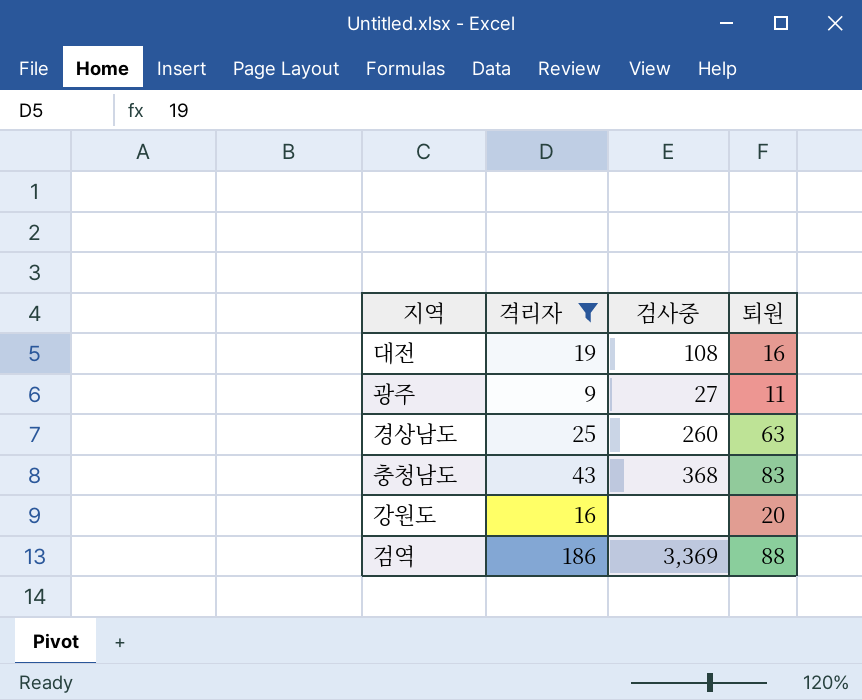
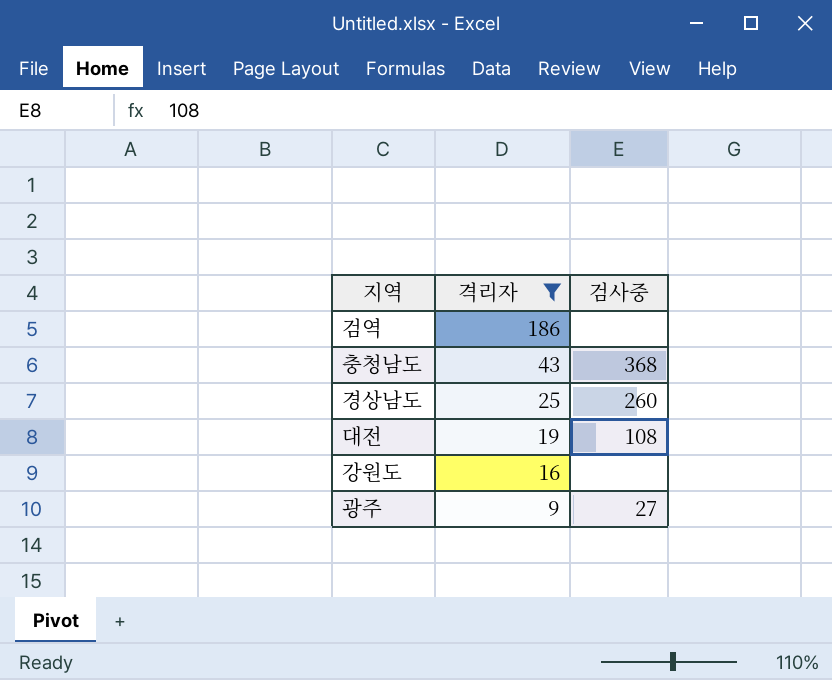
row order: none -> 격리자 descending
column 퇴원 | position: 4 -> none
검역 | 검사중: 3,369 -> none

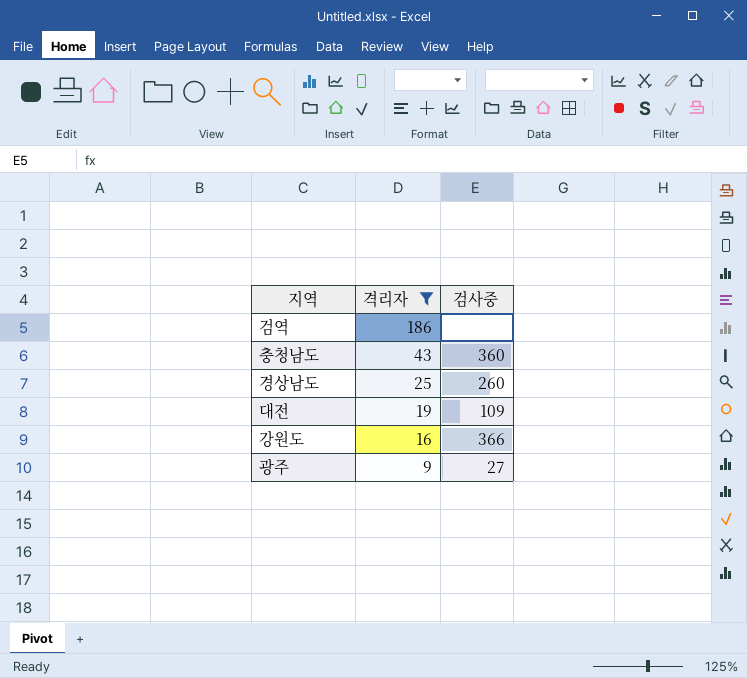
충청남도 | 검사중: 368 -> 360
대전 | 검사중: 108 -> 109
강원도 | 검사중: none -> 366

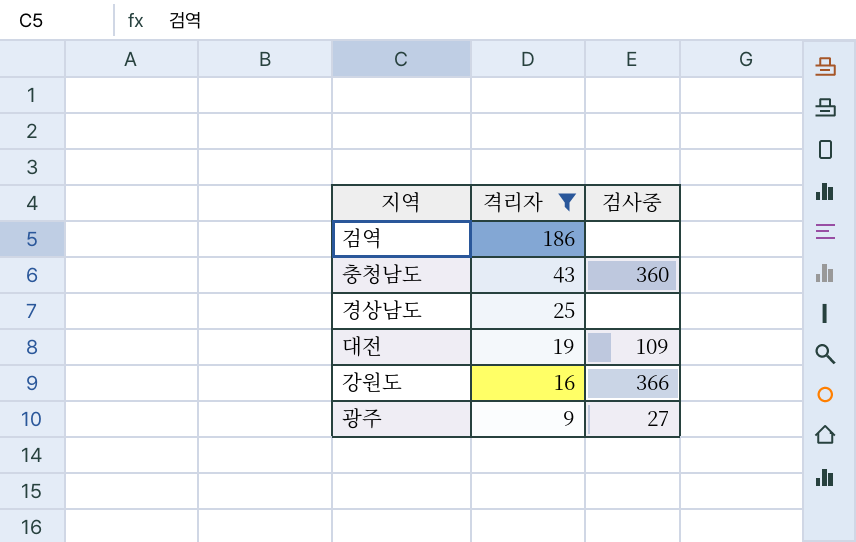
경상남도 | 검사중: 260 -> none

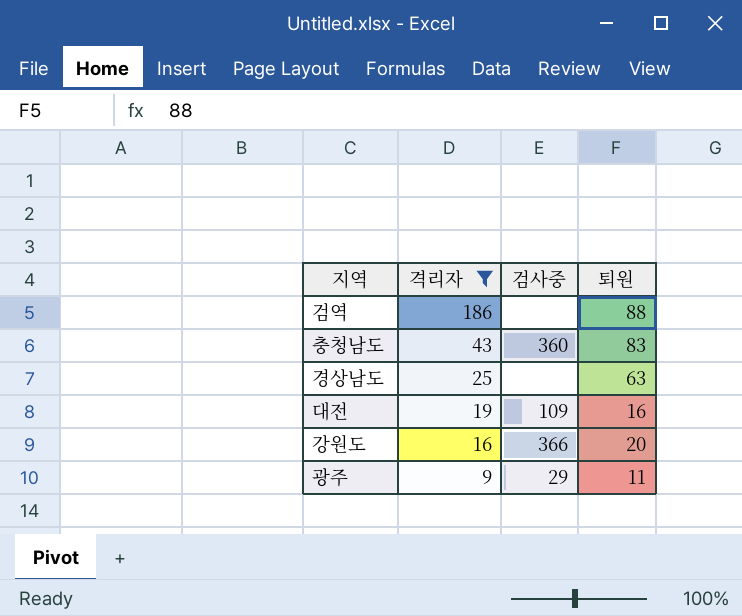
column 퇴원 | position: none -> 4
광주 | 검사중: 27 -> 29

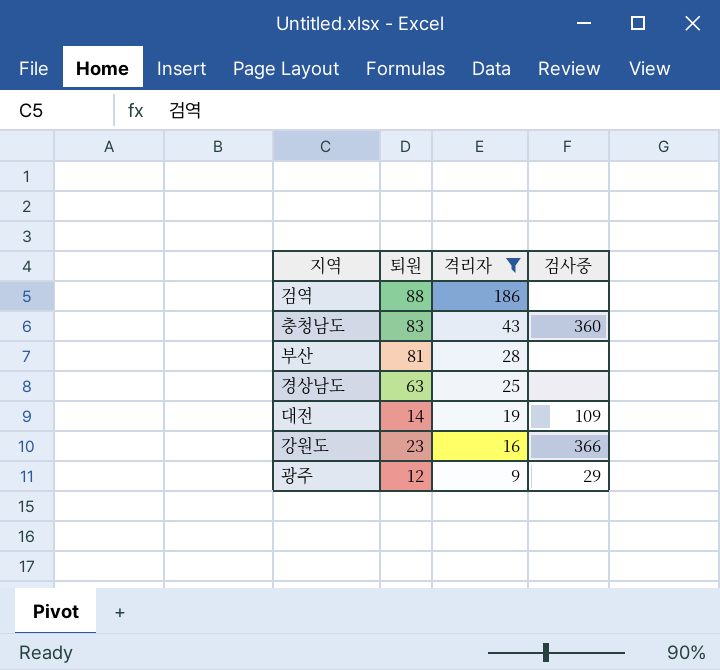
column 퇴원 | position: 4 -> 2
row 부산: none -> 81 | 28 | none
대전 | 퇴원: 16 -> 14
강원도 | 퇴원: 20 -> 23
광주 | 퇴원: 11 -> 12

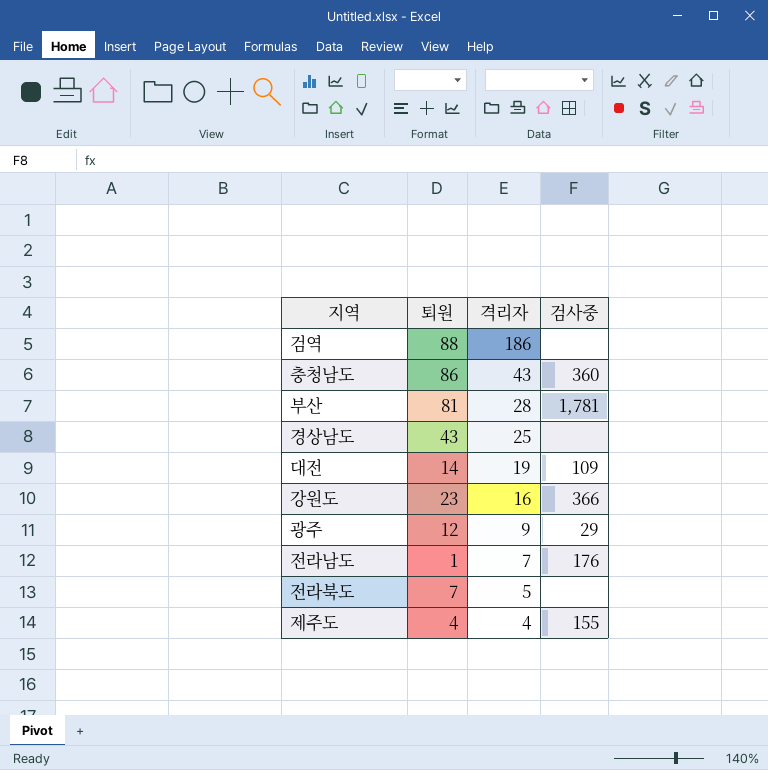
filter: 격리자 >= 9 -> none
충청남도 | 퇴원: 83 -> 86
부산 | 검사중: none -> 1,781
경상남도 | 퇴원: 63 -> 43

